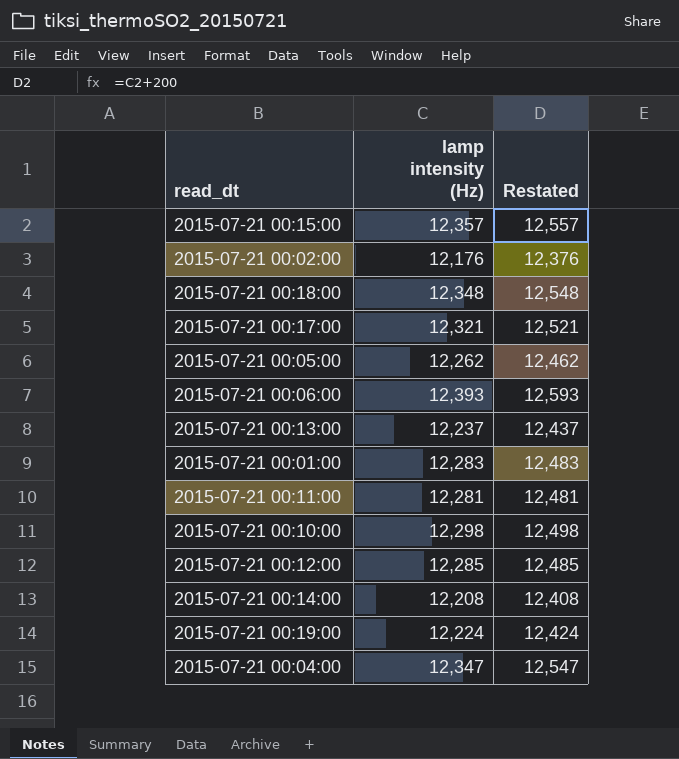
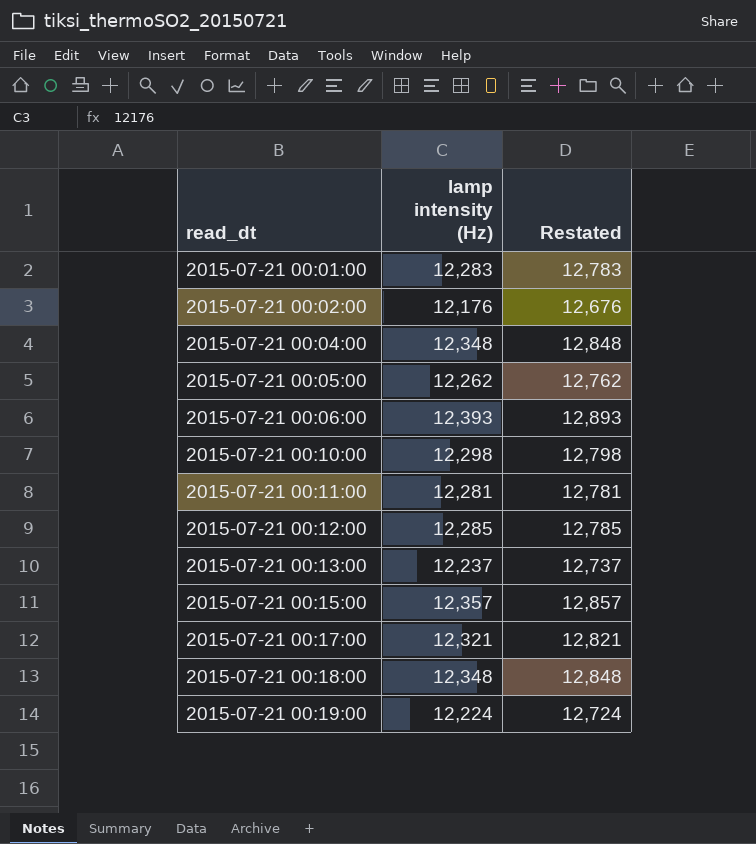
row order: none -> read_dt ascending
column Restated | formula: [lamp intensity (Hz)] + 200 -> [lamp intensity (Hz)] + 500
row 2015-07-21 00:14:00: 12,208 | 12,408 -> none
2015-07-21 00:04:00 | lamp intensity (Hz): 12,347 -> 12,348

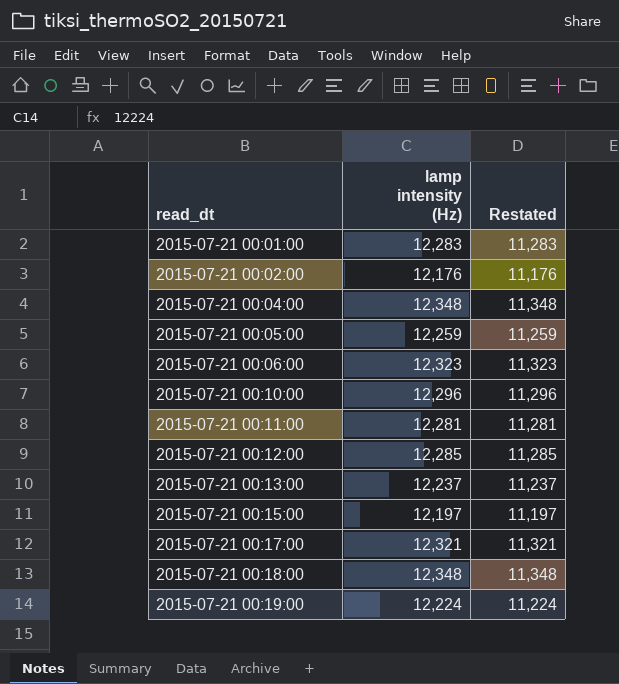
column Restated | formula: [lamp intensity (Hz)] + 500 -> [lamp intensity (Hz)] - 1000
2015-07-21 00:05:00 | lamp intensity (Hz): 12,262 -> 12,259
2015-07-21 00:06:00 | lamp intensity (Hz): 12,393 -> 12,323
2015-07-21 00:10:00 | lamp intensity (Hz): 12,298 -> 12,296
2015-07-21 00:15:00 | lamp intensity (Hz): 12,357 -> 12,197

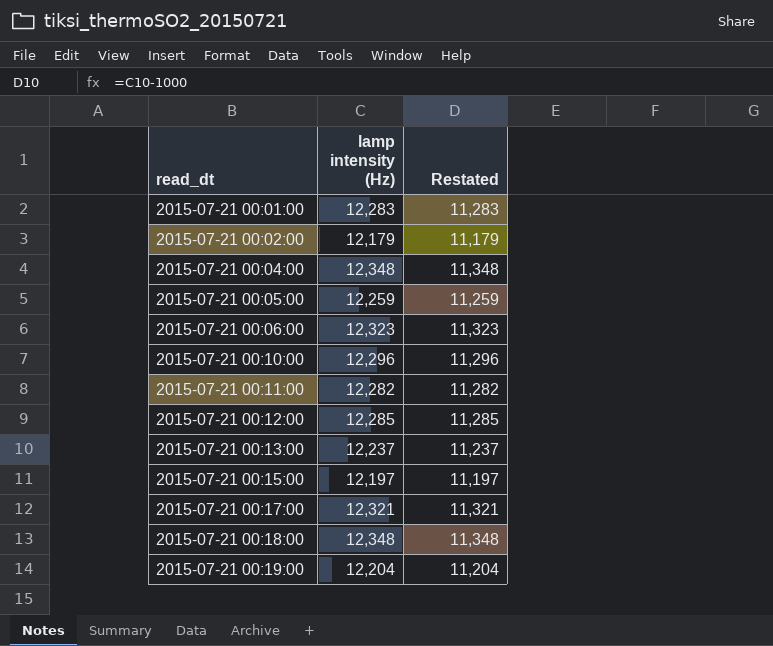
2015-07-21 00:02:00 | lamp intensity (Hz): 12,176 -> 12,179
2015-07-21 00:02:00 | Restated: 11,176 -> 11,179
2015-07-21 00:11:00 | lamp intensity (Hz): 12,281 -> 12,282
2015-07-21 00:11:00 | Restated: 11,281 -> 11,282
2015-07-21 00:19:00 | lamp intensity (Hz): 12,224 -> 12,204
2015-07-21 00:19:00 | Restated: 11,224 -> 11,204

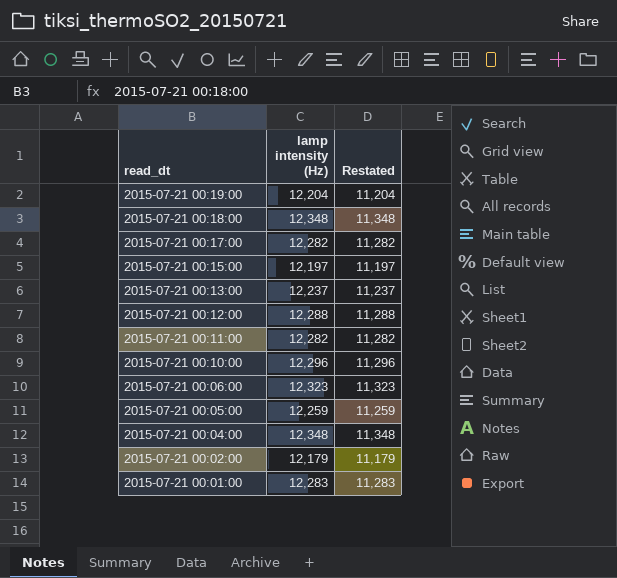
row order: read_dt ascending -> read_dt descending
2015-07-21 00:17:00 | lamp intensity (Hz): 12,321 -> 12,282
2015-07-21 00:17:00 | Restated: 11,321 -> 11,282
2015-07-21 00:12:00 | lamp intensity (Hz): 12,285 -> 12,288
2015-07-21 00:12:00 | Restated: 11,285 -> 11,288

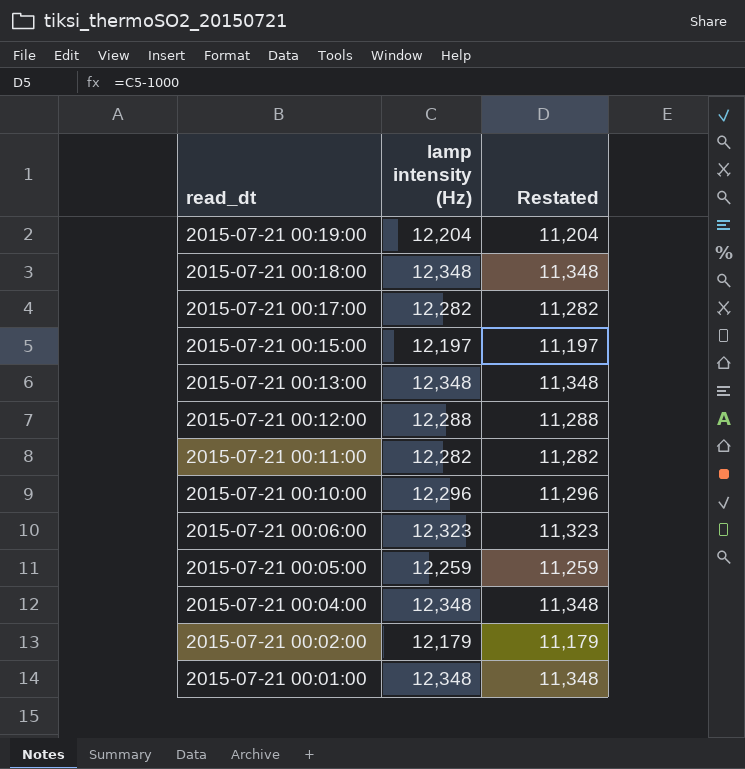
2015-07-21 00:13:00 | lamp intensity (Hz): 12,237 -> 12,348
2015-07-21 00:13:00 | Restated: 11,237 -> 11,348
2015-07-21 00:01:00 | lamp intensity (Hz): 12,283 -> 12,348
2015-07-21 00:01:00 | Restated: 11,283 -> 11,348

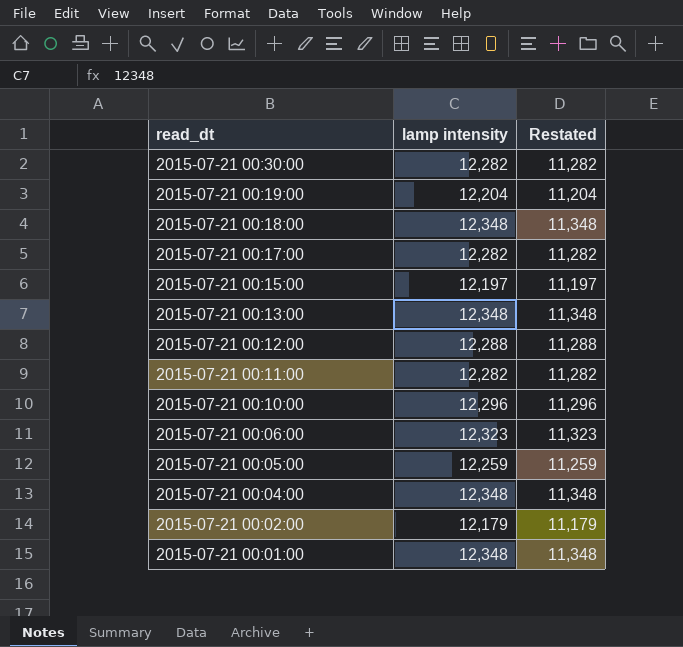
column name: lamp intensity (Hz) -> lamp intensity
row 2015-07-21 00:30:00: none -> 12,282 | 11,282

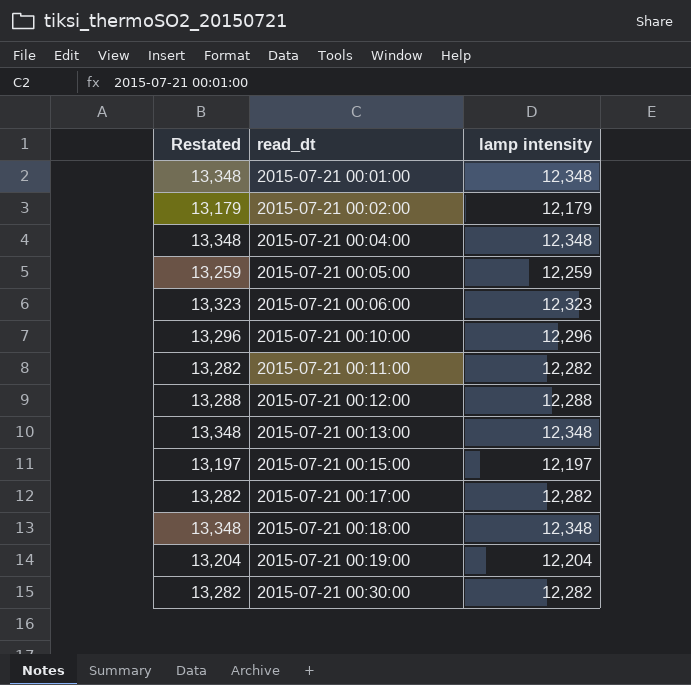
row order: read_dt descending -> read_dt ascending
column Restated | formula: [lamp intensity] - 1000 -> [lamp intensity] + 1000
column Restated | position: 3 -> 1

